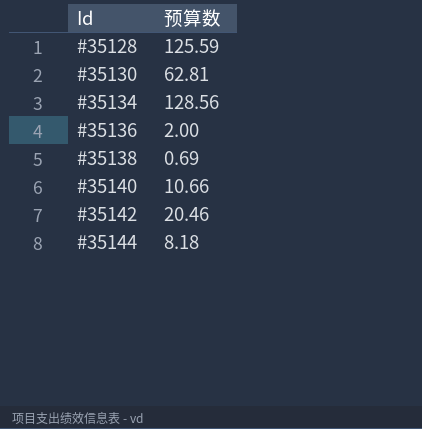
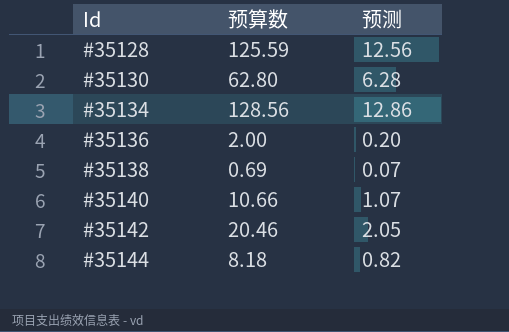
column 预测 | formula: none -> [预算数] * 0.1
#35130 | 预算数: 62.81 -> 62.80

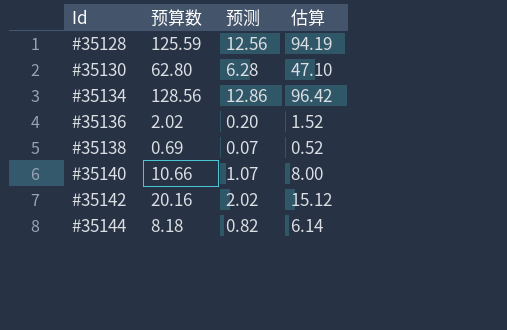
column 估算 | formula: none -> [预算数] * 0.75
#35136 | 预算数: 2.00 -> 2.02
#35142 | 预算数: 20.46 -> 20.16
#35142 | 预测: 2.05 -> 2.02

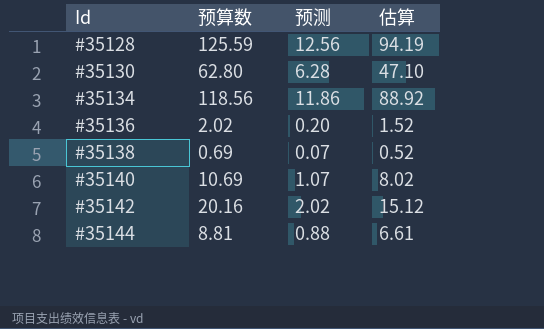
#35134 | 预算数: 128.56 -> 118.56
#35134 | 预测: 12.86 -> 11.86
#35134 | 估算: 96.42 -> 88.92
#35140 | 预算数: 10.66 -> 10.69
#35140 | 估算: 8.00 -> 8.02
#35144 | 预算数: 8.18 -> 8.81
#35144 | 预测: 0.82 -> 0.88
#35144 | 估算: 6.14 -> 6.61

